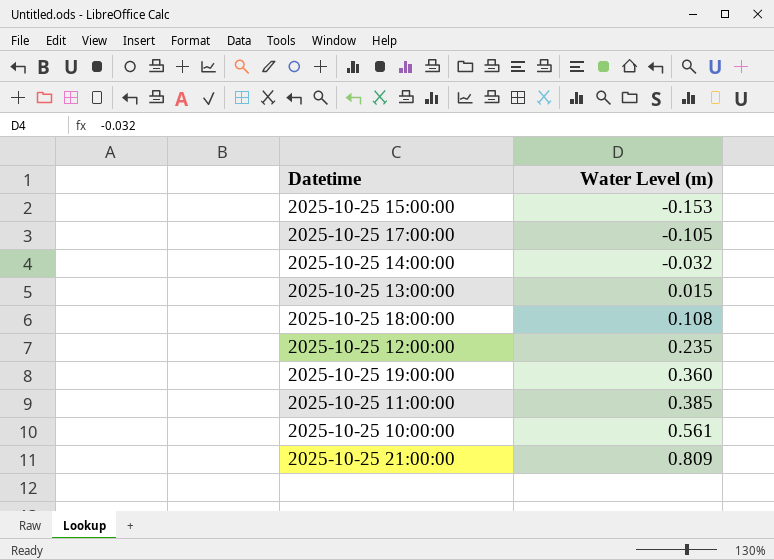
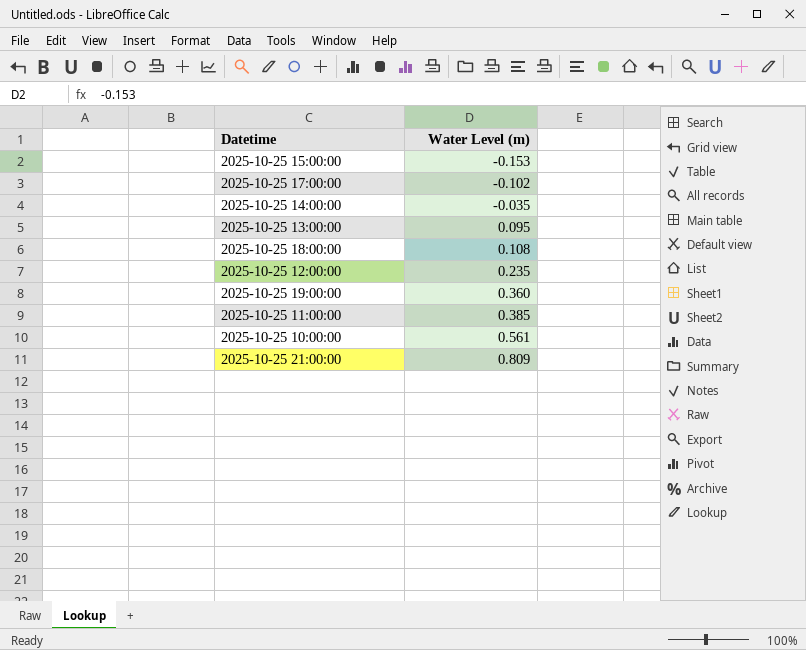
2025-10-25 17:00:00 | Water Level (m): -0.105 -> -0.102
2025-10-25 14:00:00 | Water Level (m): -0.032 -> -0.035
2025-10-25 13:00:00 | Water Level (m): 0.015 -> 0.095

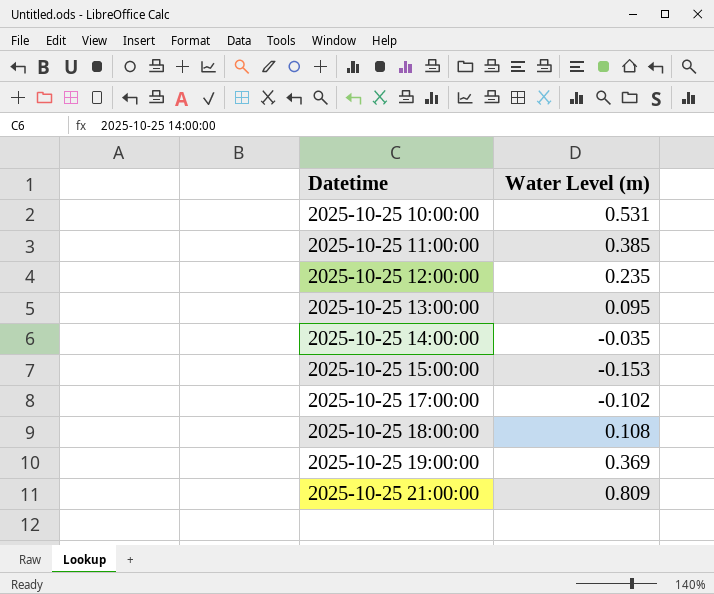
row order: Water Level (m) ascending -> Datetime ascending
2025-10-25 10:00:00 | Water Level (m): 0.561 -> 0.531
2025-10-25 19:00:00 | Water Level (m): 0.360 -> 0.369

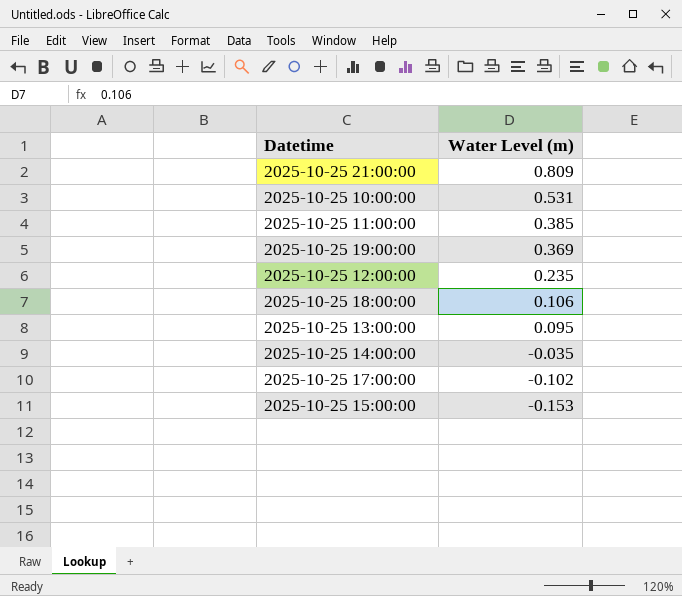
row order: Datetime ascending -> Water Level (m) descending
2025-10-25 18:00:00 | Water Level (m): 0.108 -> 0.106

